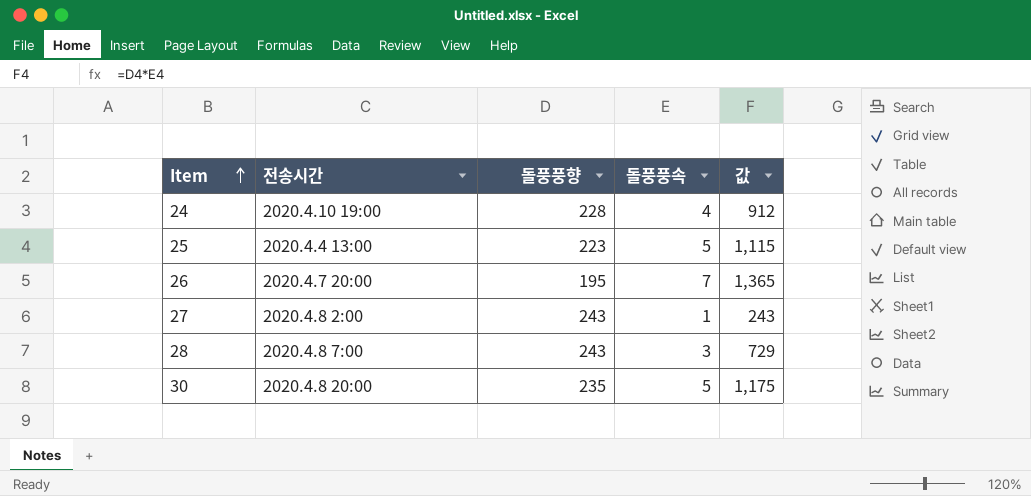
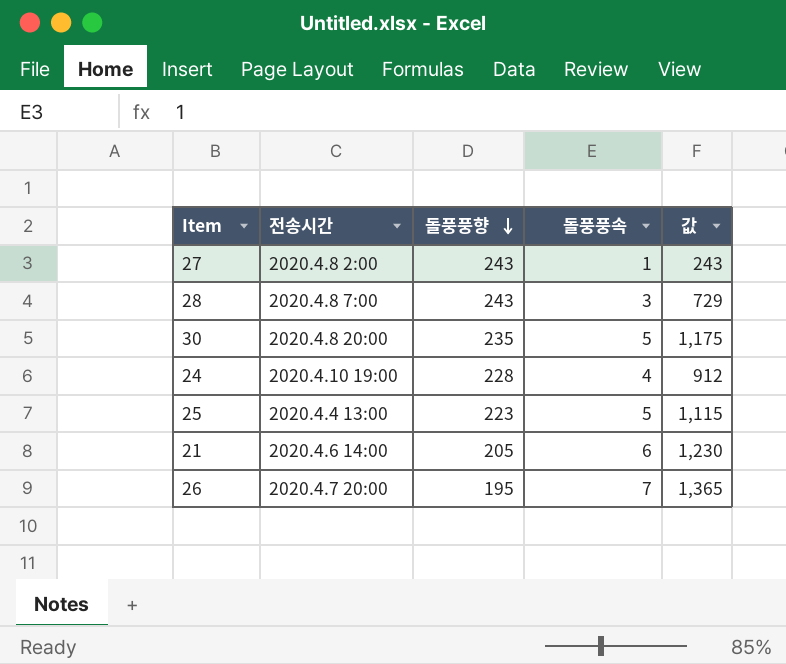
row order: Item ascending -> 돌풍풍향 descending
row 21: none -> 2020.4.6 14:00 | 205 | 6 | 1,230

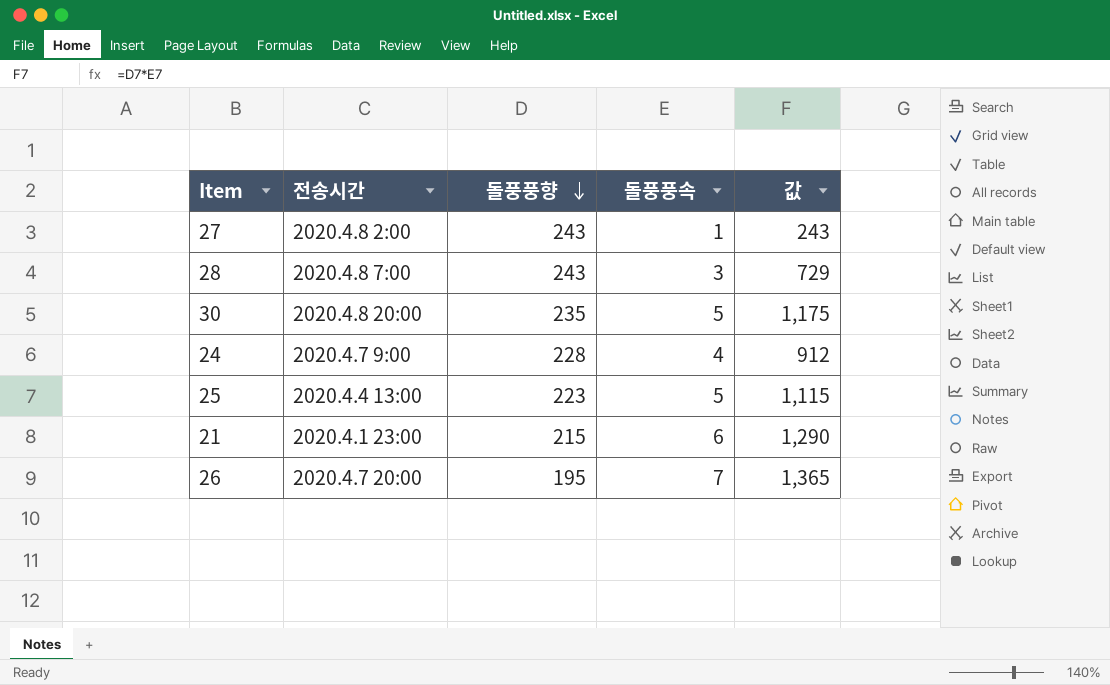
24 | 전송시간: 2020.4.10 19:00 -> 2020.4.7 9:00
21 | 전송시간: 2020.4.6 14:00 -> 2020.4.1 23:00
21 | 돌풍풍향: 205 -> 215
21 | 값: 1,230 -> 1,290

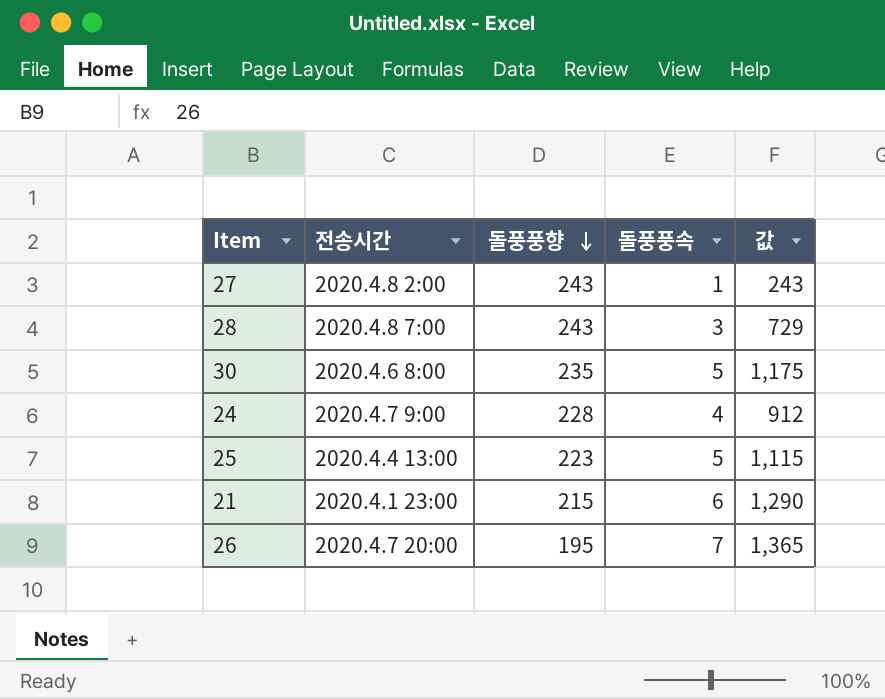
30 | 전송시간: 2020.4.8 20:00 -> 2020.4.6 8:00

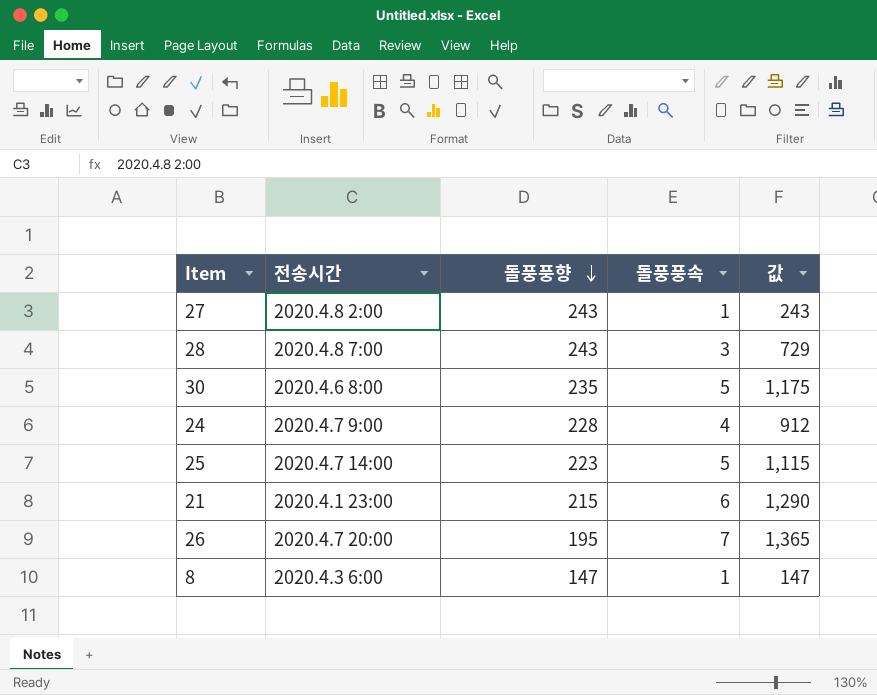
25 | 전송시간: 2020.4.4 13:00 -> 2020.4.7 14:00
row 8: none -> 2020.4.3 6:00 | 147 | 1 | 147

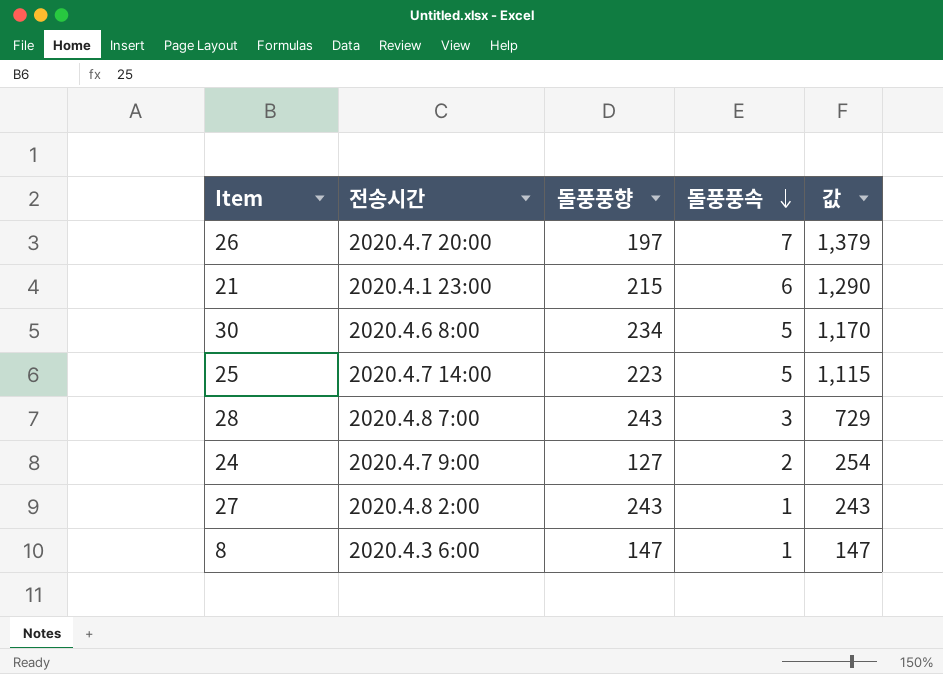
row order: 돌풍풍향 descending -> 돌풍풍속 descending
26 | 돌풍풍향: 195 -> 197
26 | 값: 1,365 -> 1,379
30 | 돌풍풍향: 235 -> 234
30 | 값: 1,175 -> 1,170
24 | 돌풍풍향: 228 -> 127
24 | 돌풍풍속: 4 -> 2
24 | 값: 912 -> 254

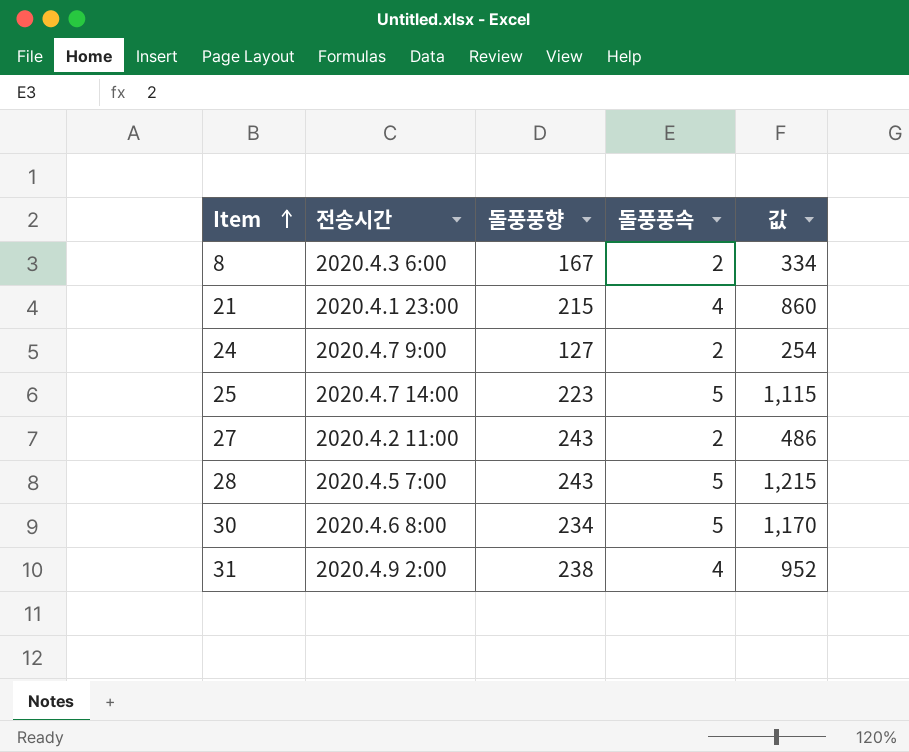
row order: 돌풍풍속 descending -> Item ascending
row 26: 2020.4.7 20:00 | 197 | 7 | 1,379 -> none
8 | 돌풍풍향: 147 -> 167
8 | 돌풍풍속: 1 -> 2
8 | 값: 147 -> 334
21 | 돌풍풍속: 6 -> 4
21 | 값: 1,290 -> 860
27 | 전송시간: 2020.4.8 2:00 -> 2020.4.2 11:00
27 | 돌풍풍속: 1 -> 2
27 | 값: 243 -> 486
28 | 전송시간: 2020.4.8 7:00 -> 2020.4.5 7:00
28 | 돌풍풍속: 3 -> 5
28 | 값: 729 -> 1,215
row 31: none -> 2020.4.9 2:00 | 238 | 4 | 952

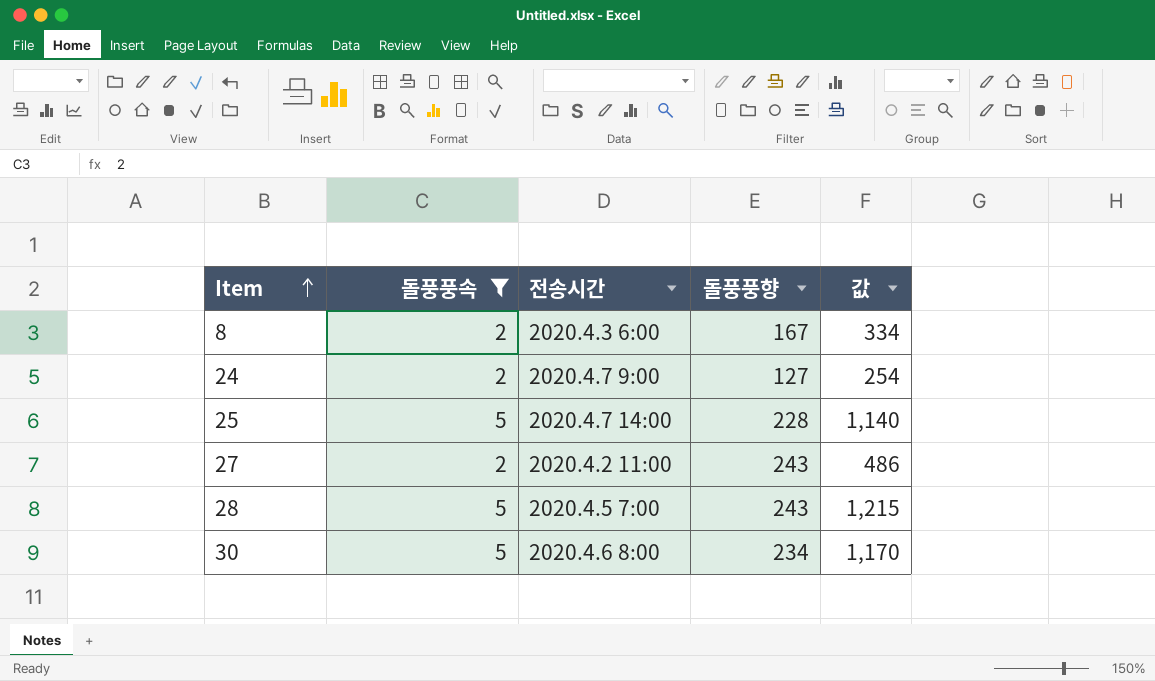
filter: none -> 돌풍풍속 != 4
column 돌풍풍속 | position: 4 -> 2
25 | 돌풍풍향: 223 -> 228
25 | 값: 1,115 -> 1,140

